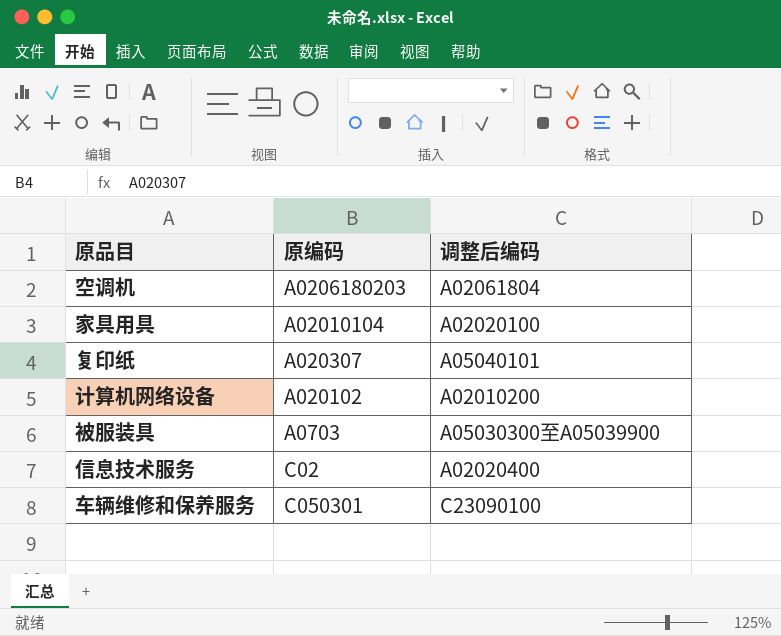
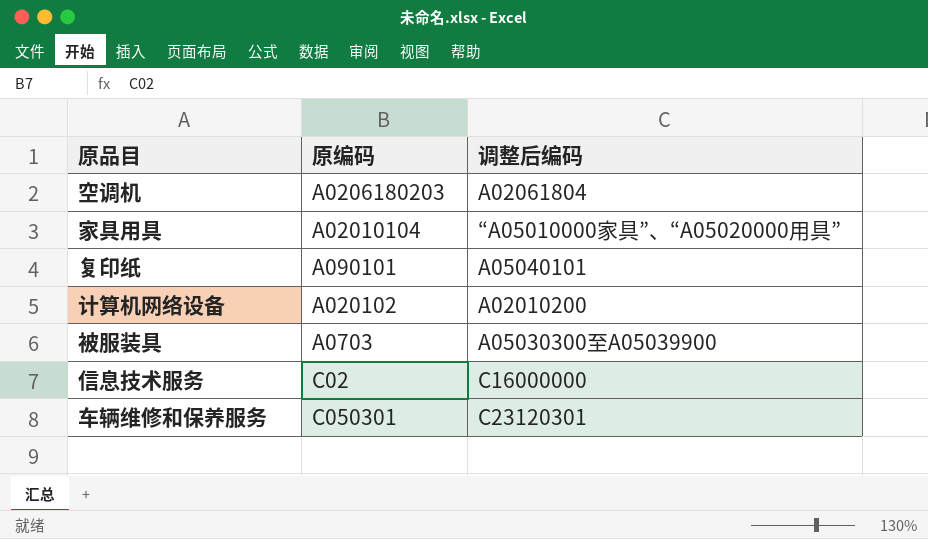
家具用具 | 调整后编码: A02020100 -> “A05010000家具”、“A05020000用具”
复印纸 | 原编码: A020307 -> A090101
信息技术服务 | 调整后编码: A02020400 -> C16000000
车辆维修和保养服务 | 调整后编码: C23090100 -> C23120301

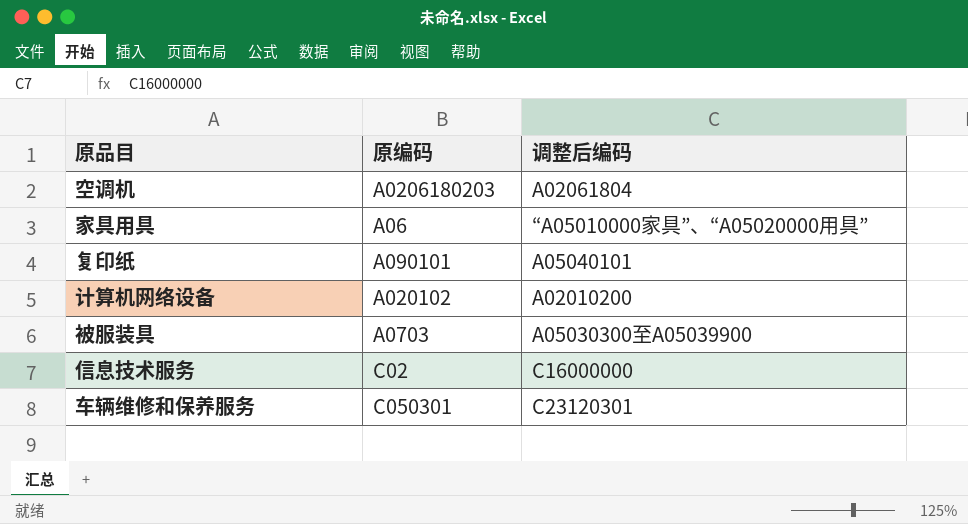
家具用具 | 原编码: A02010104 -> A06

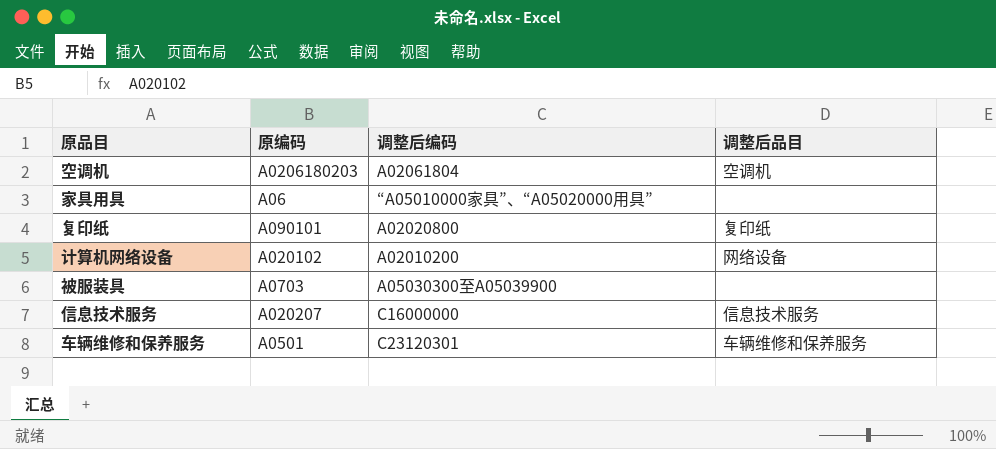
column 调整后品目 | position: none -> 4
复印纸 | 调整后编码: A05040101 -> A02020800
信息技术服务 | 原编码: C02 -> A020207
车辆维修和保养服务 | 原编码: C050301 -> A0501

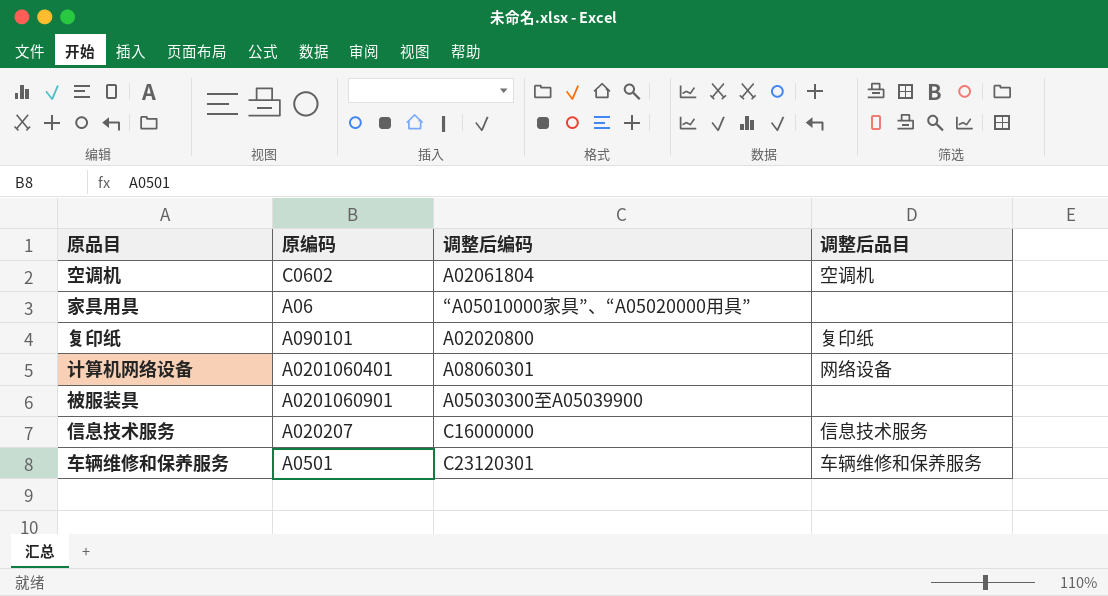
空调机 | 原编码: A0206180203 -> C0602
计算机网络设备 | 原编码: A020102 -> A0201060401
计算机网络设备 | 调整后编码: A02010200 -> A08060301
被服装具 | 原编码: A0703 -> A0201060901

